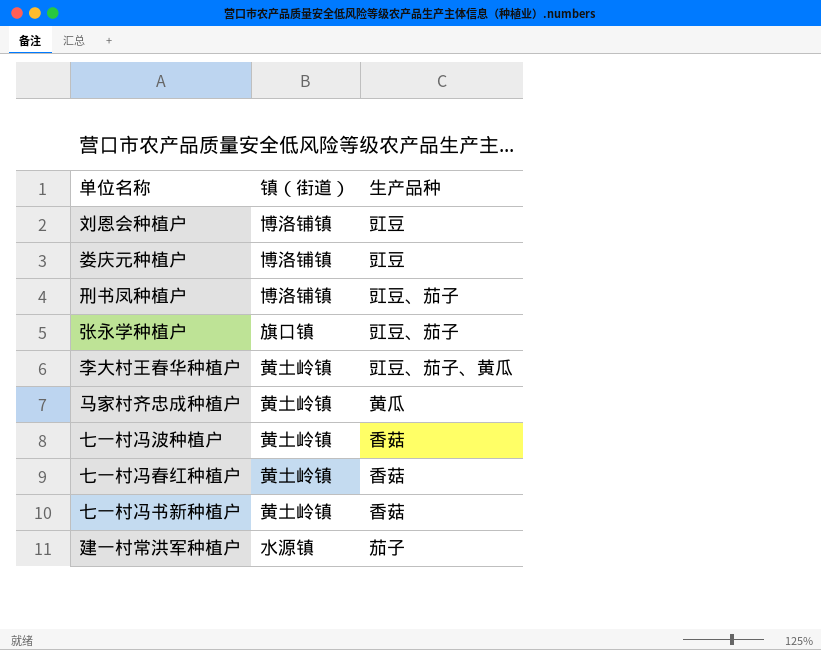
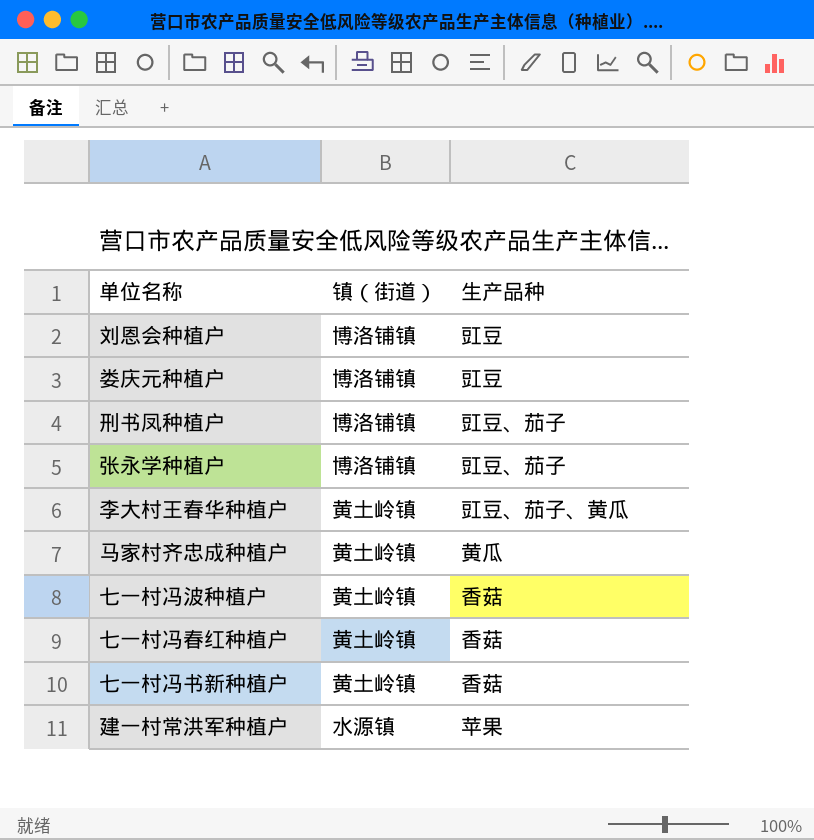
张永学种植户 | 镇（街道）: 旗口镇 -> 博洛铺镇
建一村常洪军种植户 | 生产品种: 茄子 -> 苹果

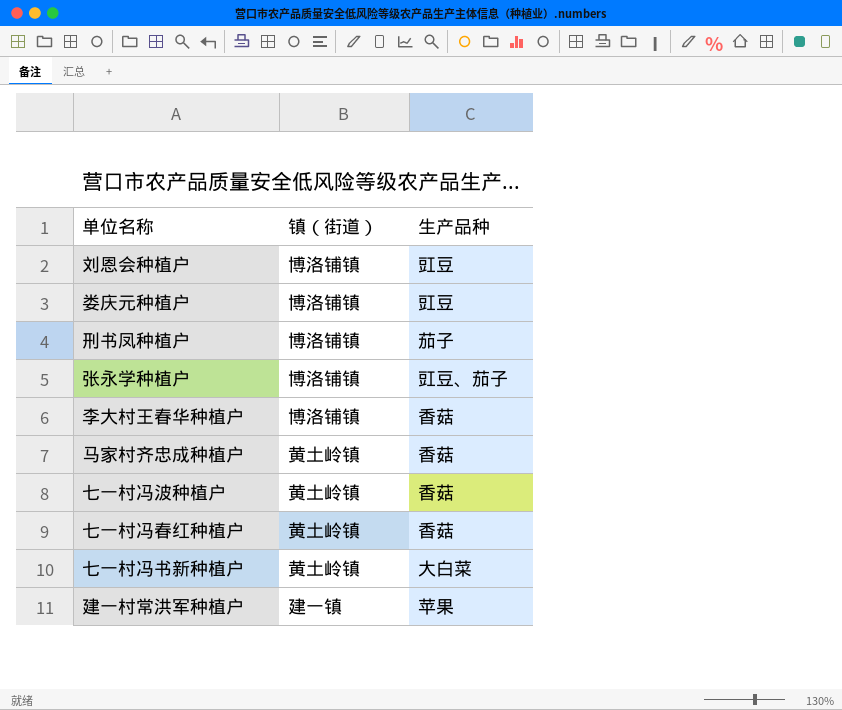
刑书凤种植户 | 生产品种: 豇豆、茄子 -> 茄子
李大村王春华种植户 | 镇（街道）: 黄土岭镇 -> 博洛铺镇
李大村王春华种植户 | 生产品种: 豇豆、茄子、黄瓜 -> 香菇
马家村齐忠成种植户 | 生产品种: 黄瓜 -> 香菇
七一村冯书新种植户 | 生产品种: 香菇 -> 大白菜
建一村常洪军种植户 | 镇（街道）: 水源镇 -> 建一镇

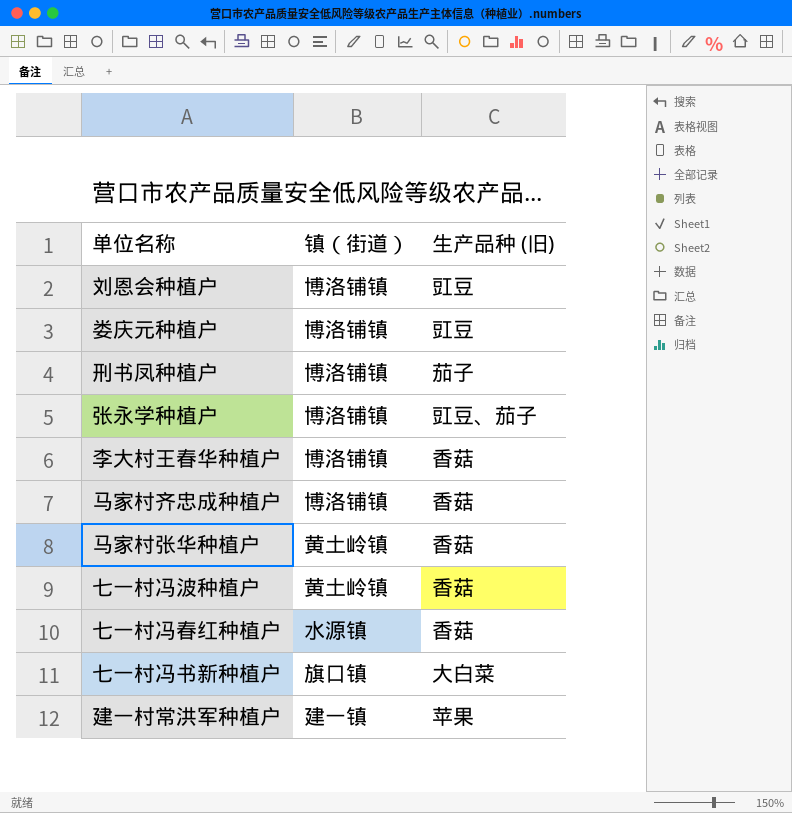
column name: 生产品种 -> 生产品种 (旧)
马家村齐忠成种植户 | 镇（街道）: 黄土岭镇 -> 博洛铺镇
row 马家村张华种植户: none -> 黄土岭镇 | 香菇
七一村冯春红种植户 | 镇（街道）: 黄土岭镇 -> 水源镇
七一村冯书新种植户 | 镇（街道）: 黄土岭镇 -> 旗口镇

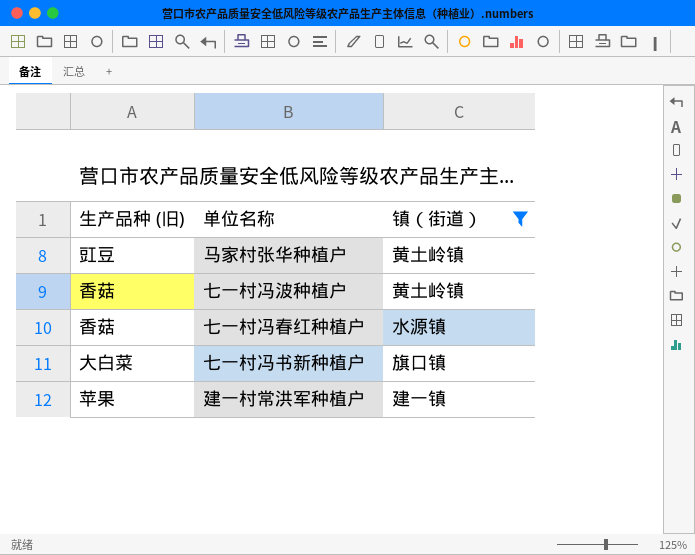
filter: none -> 镇（街道） != 博洛铺镇
column 生产品种 (旧) | position: 3 -> 1
马家村张华种植户 | 生产品种 (旧): 香菇 -> 豇豆

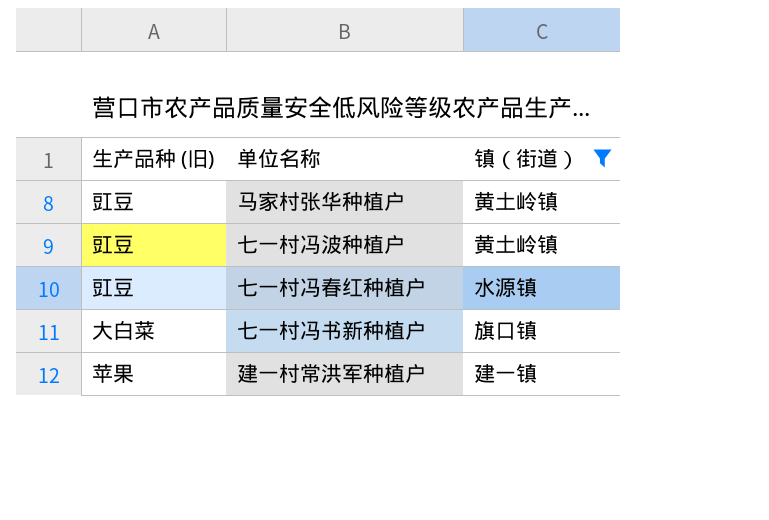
七一村冯波种植户 | 生产品种 (旧): 香菇 -> 豇豆
七一村冯春红种植户 | 生产品种 (旧): 香菇 -> 豇豆

